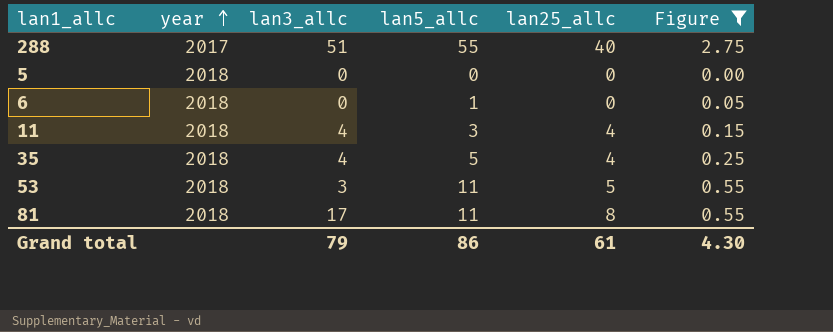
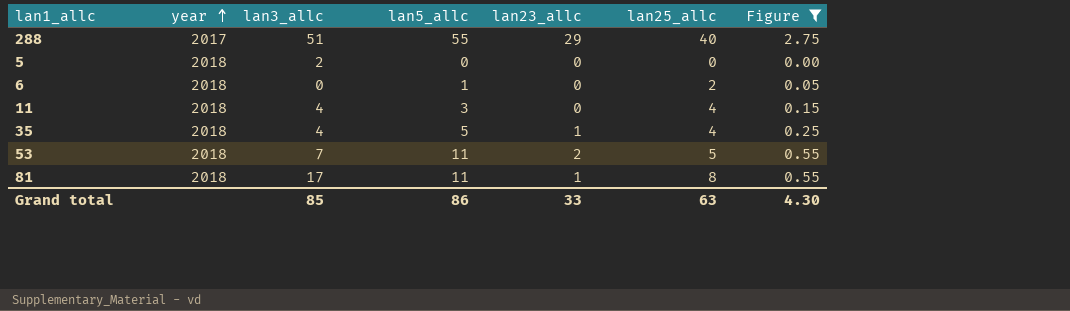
column lan23_allc | position: none -> 5
5 | lan3_allc: 0 -> 2
6 | lan25_allc: 0 -> 2
53 | lan3_allc: 3 -> 7
Grand total | lan3_allc: 79 -> 85
Grand total | lan25_allc: 61 -> 63

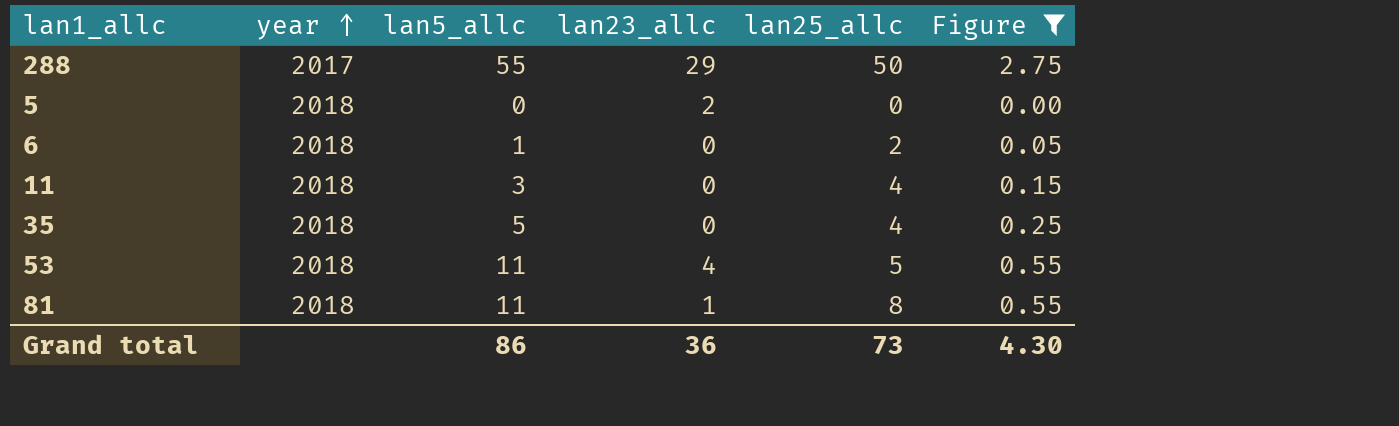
column lan3_allc | position: 3 -> none
288 | lan25_allc: 40 -> 50
5 | lan23_allc: 0 -> 2
35 | lan23_allc: 1 -> 0
53 | lan23_allc: 2 -> 4
Grand total | lan23_allc: 33 -> 36
Grand total | lan25_allc: 63 -> 73

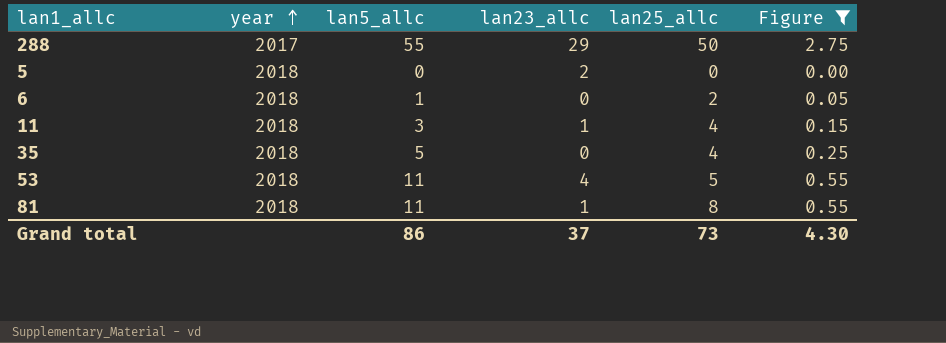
11 | lan23_allc: 0 -> 1
Grand total | lan23_allc: 36 -> 37

